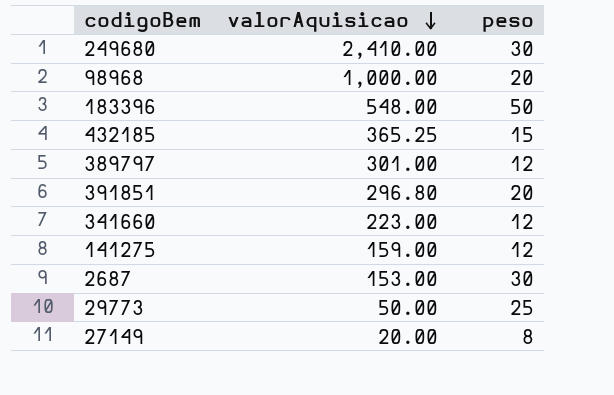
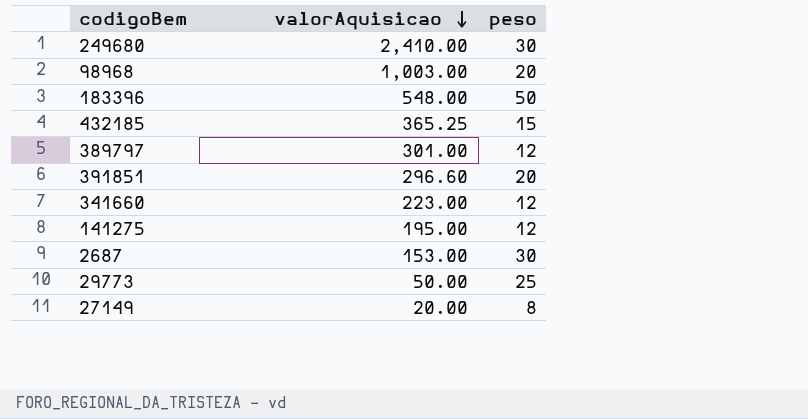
98968 | valorAquisicao: 1,000.00 -> 1,003.00
391851 | valorAquisicao: 296.80 -> 296.60
141275 | valorAquisicao: 159.00 -> 195.00

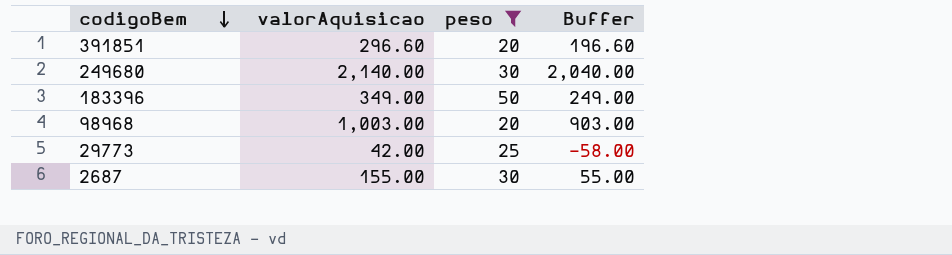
filter: none -> peso >= 20
row order: valorAquisicao descending -> codigoBem descending
column Buffer | formula: none -> [valorAquisicao] - 100
249680 | valorAquisicao: 2,410.00 -> 2,140.00
183396 | valorAquisicao: 548.00 -> 349.00
29773 | valorAquisicao: 50.00 -> 42.00
2687 | valorAquisicao: 153.00 -> 155.00

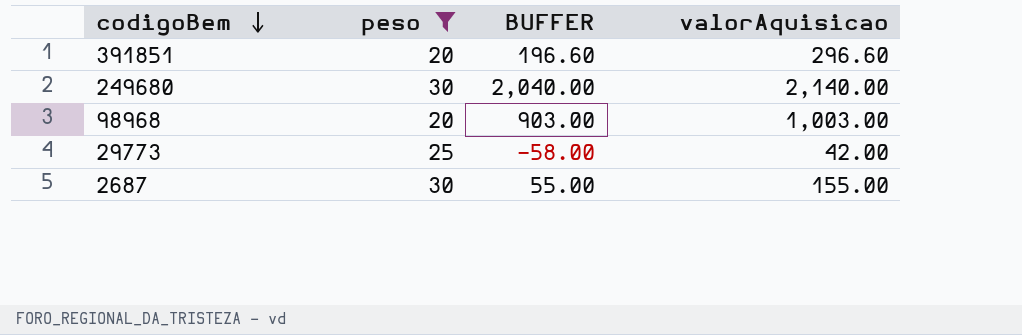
column name: Buffer -> BUFFER
column valorAquisicao | position: 2 -> 4
row 183396: 349.00 | 50 | 249.00 -> none

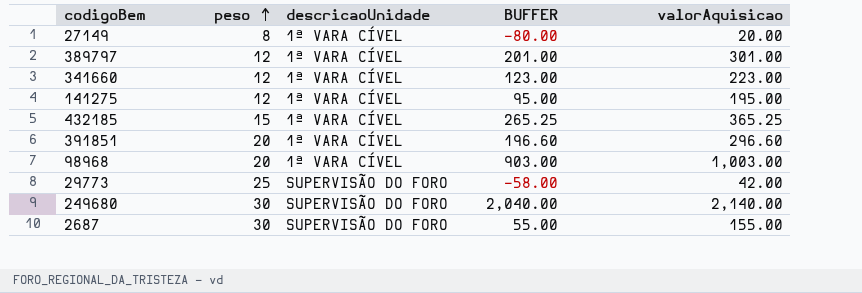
filter: peso >= 20 -> none
row order: codigoBem descending -> peso ascending
column descricaoUnidade | position: none -> 3

